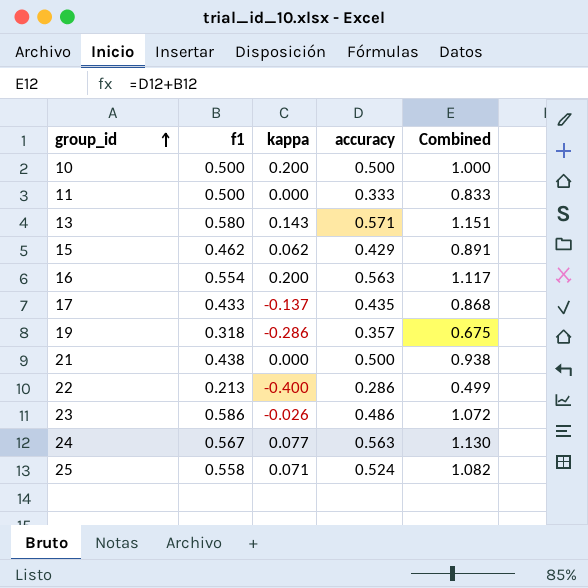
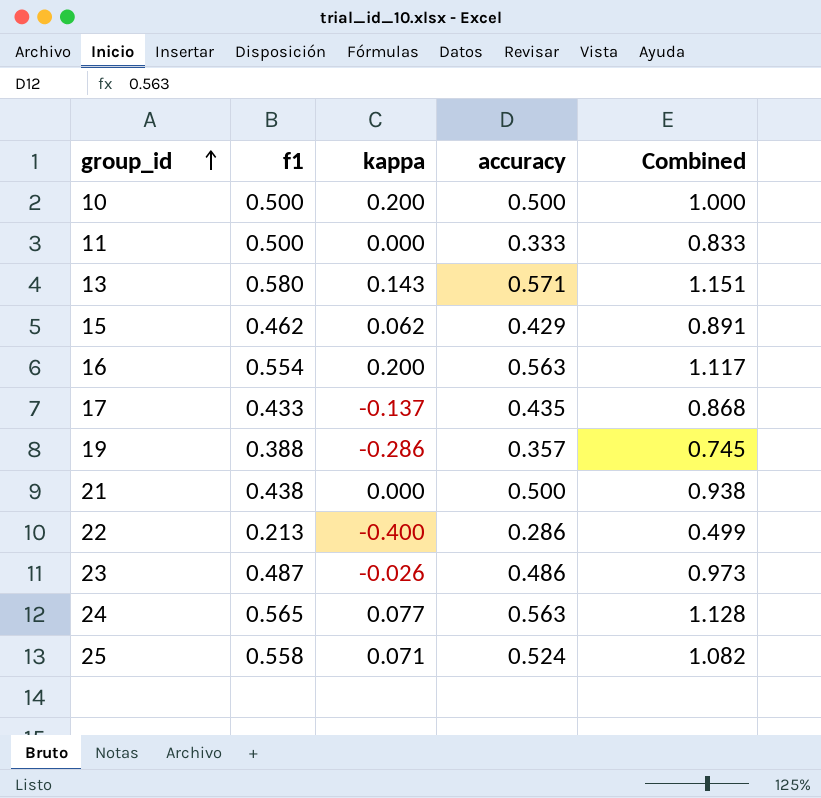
19 | f1: 0.318 -> 0.388
19 | Combined: 0.675 -> 0.745
23 | f1: 0.586 -> 0.487
23 | Combined: 1.072 -> 0.973
24 | f1: 0.567 -> 0.565
24 | Combined: 1.130 -> 1.128

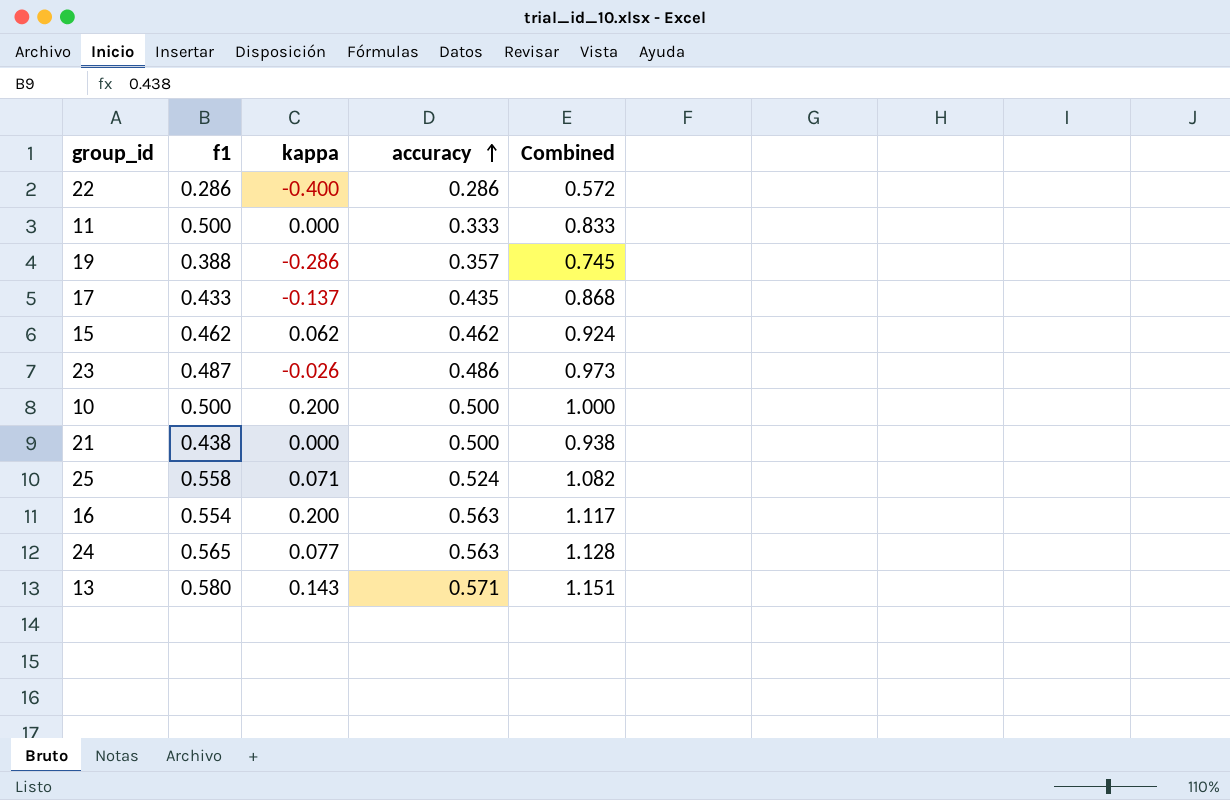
row order: group_id ascending -> accuracy ascending
22 | f1: 0.213 -> 0.286
22 | Combined: 0.499 -> 0.572
15 | accuracy: 0.429 -> 0.462
15 | Combined: 0.891 -> 0.924

